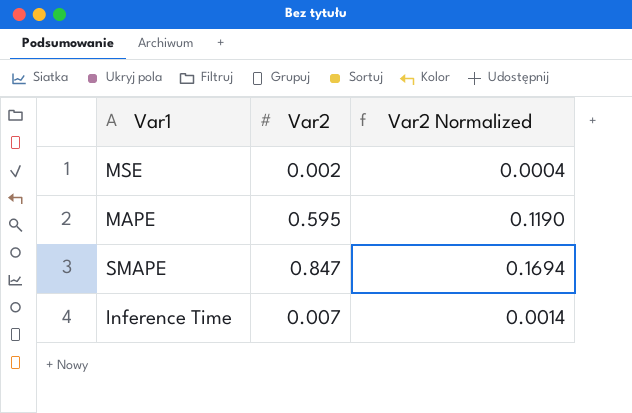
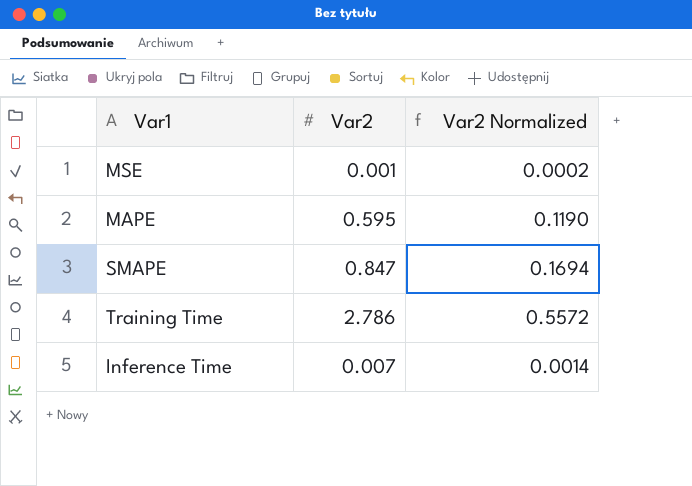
MSE | Var2: 0.002 -> 0.001
MSE | Var2 Normalized: 0.0004 -> 0.0002
row Training Time: none -> 2.786 | 0.5572

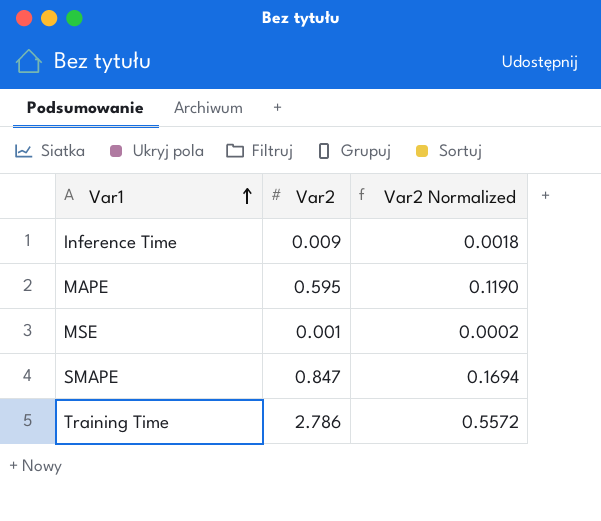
row order: none -> Var1 ascending
Inference Time | Var2: 0.007 -> 0.009
Inference Time | Var2 Normalized: 0.0014 -> 0.0018

